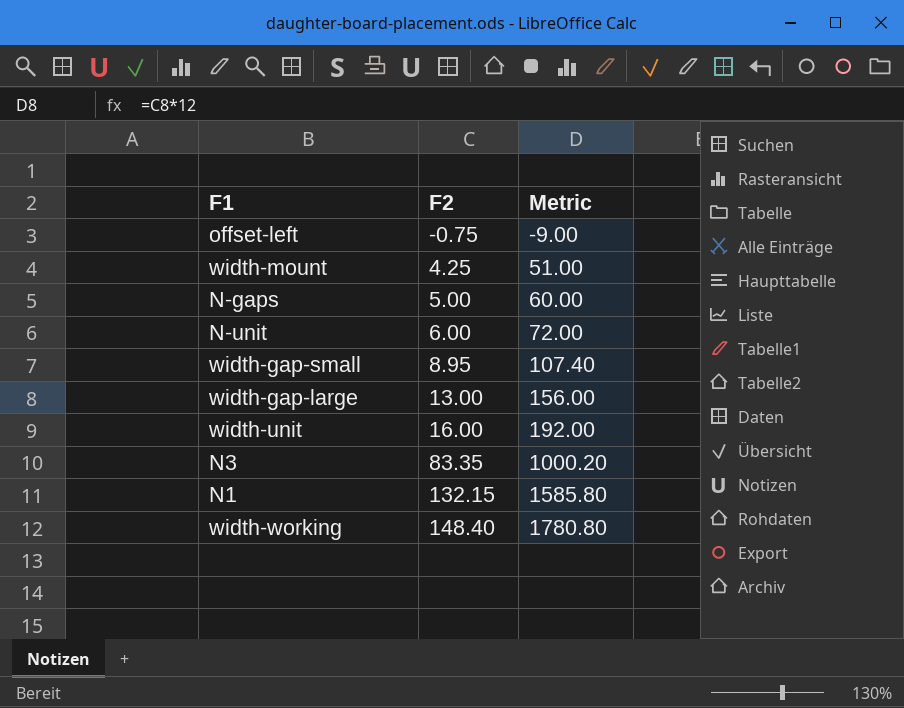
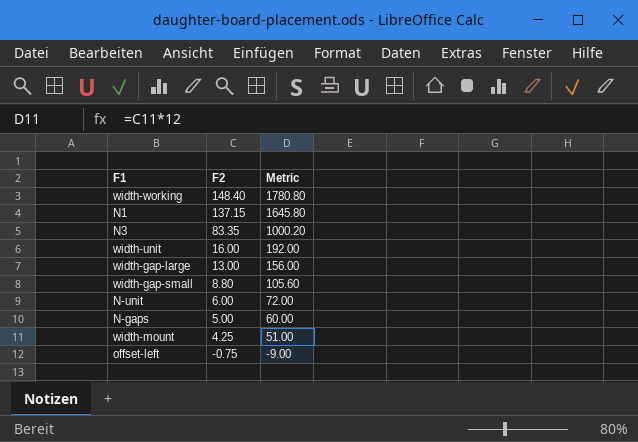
row order: F2 ascending -> F2 descending
N1 | F2: 132.15 -> 137.15
N1 | Metric: 1585.80 -> 1645.80
width-gap-small | F2: 8.95 -> 8.80
width-gap-small | Metric: 107.40 -> 105.60

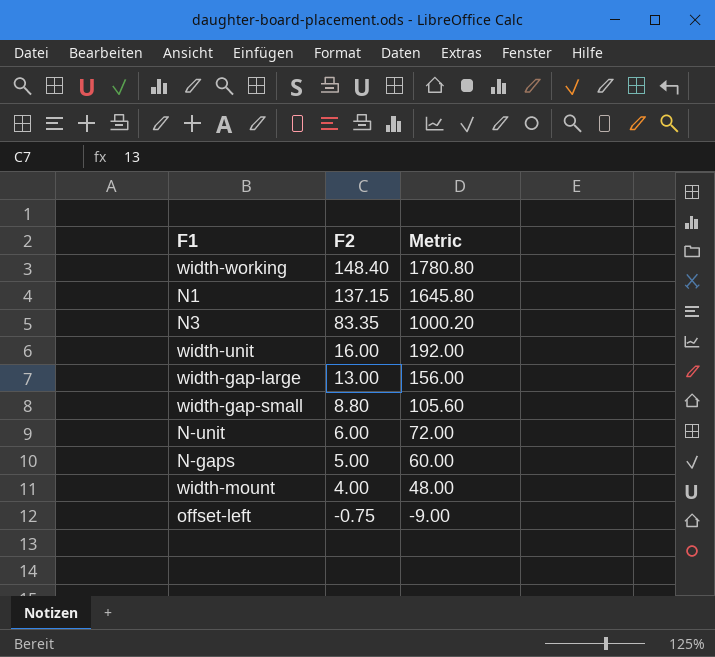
width-mount | F2: 4.25 -> 4.00
width-mount | Metric: 51.00 -> 48.00

